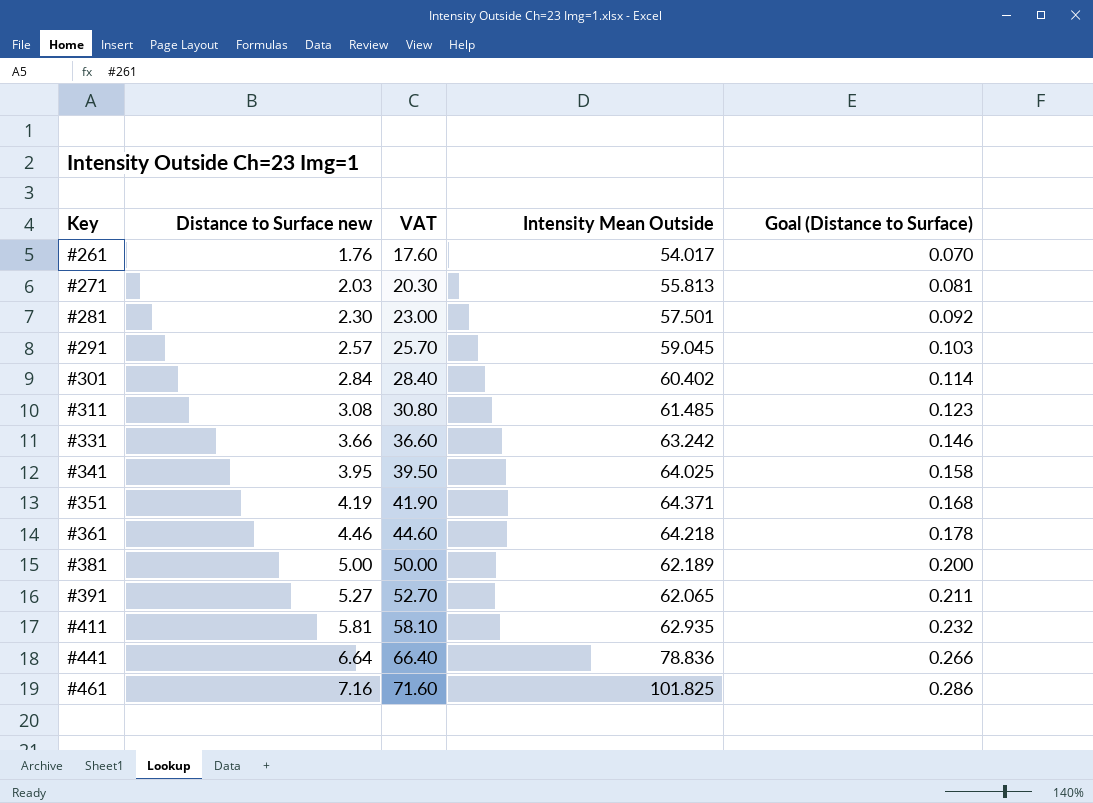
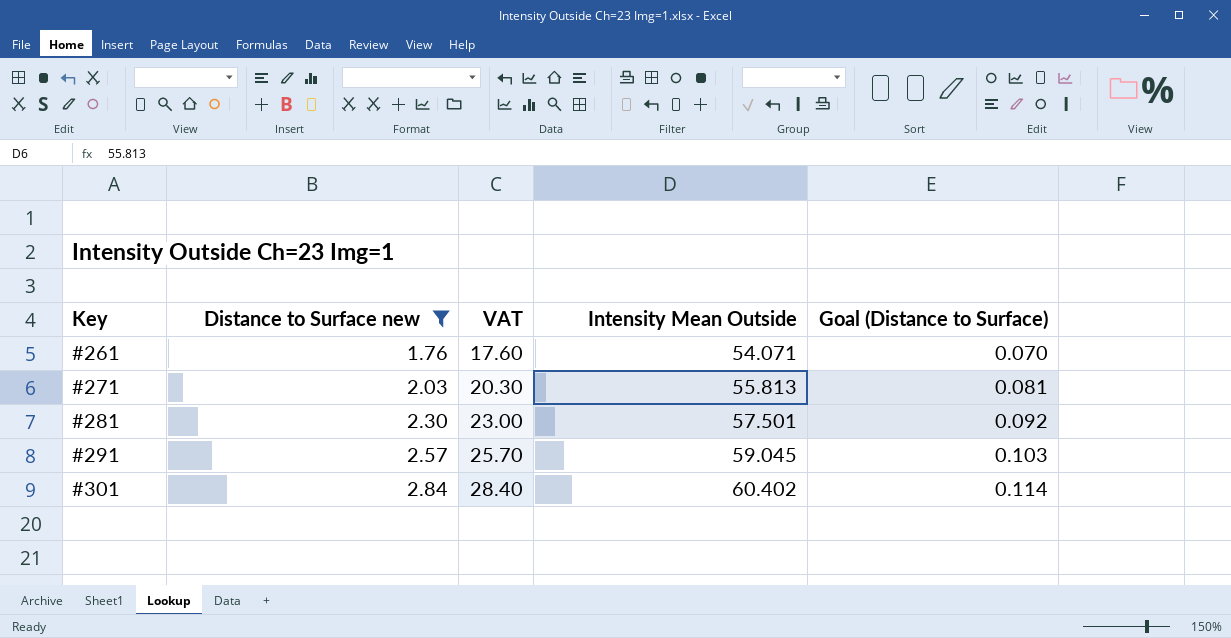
filter: none -> Distance to Surface new <= 2.84
#261 | Intensity Mean Outside: 54.017 -> 54.071

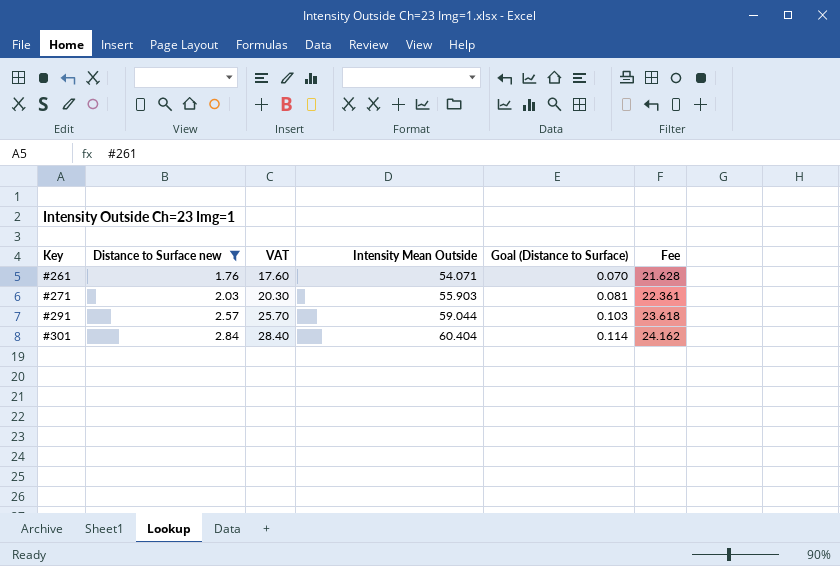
column Fee | formula: none -> [Intensity Mean Outside] * 0.4
row #281: 2.30 | 23.00 | 57.501 | 0.092 -> none
#271 | Intensity Mean Outside: 55.813 -> 55.903
#291 | Intensity Mean Outside: 59.045 -> 59.044
#301 | Intensity Mean Outside: 60.402 -> 60.404

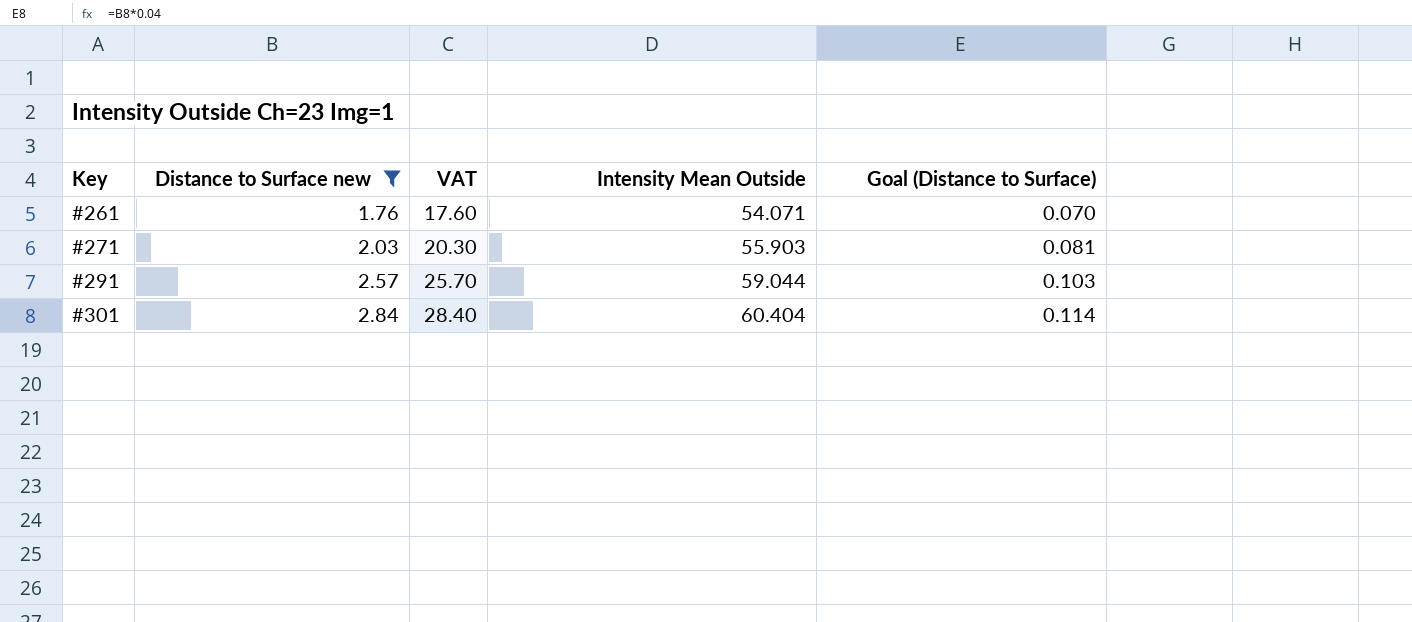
column Fee | formula: [Intensity Mean Outside] * 0.4 -> none

